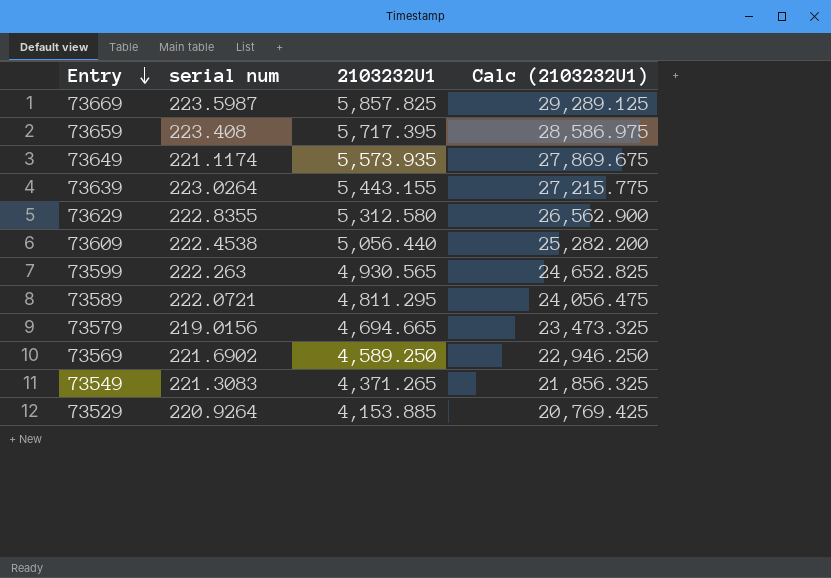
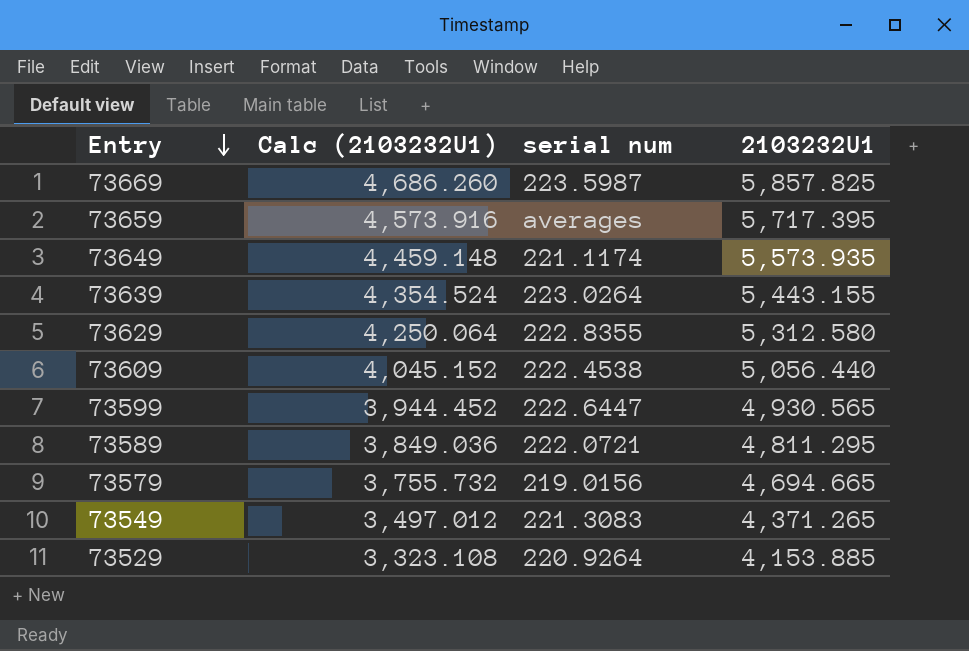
column Calc (2103232U1) | formula: [2103232U1] * 5 -> [2103232U1] * 0.8
column Calc (2103232U1) | position: 4 -> 2
row 73569: 221.6902 | 4,589.250 | 22,946.250 -> none
73659 | serial num: 223.408 -> averages
73599 | serial num: 222.263 -> 222.6447

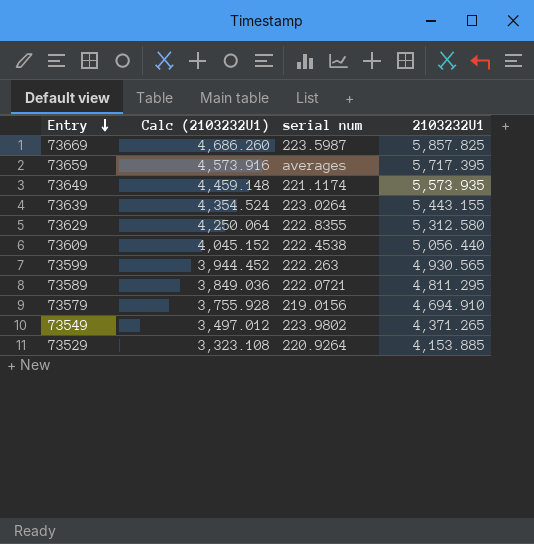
73599 | serial num: 222.6447 -> 222.263
73579 | Calc (2103232U1): 3,755.732 -> 3,755.928
73579 | 2103232U1: 4,694.665 -> 4,694.910
73549 | serial num: 221.3083 -> 223.9802

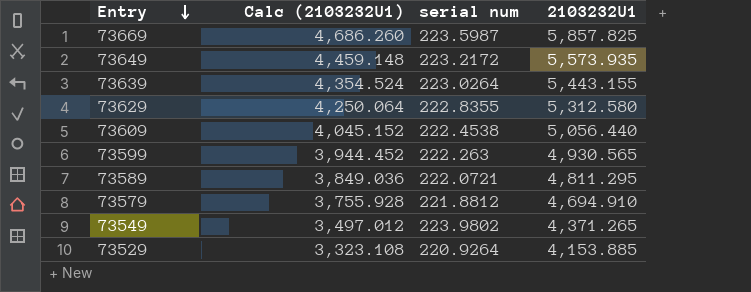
row 73659: 4,573.916 | averages | 5,717.395 -> none
73649 | serial num: 221.1174 -> 223.2172
73579 | serial num: 219.0156 -> 221.8812

